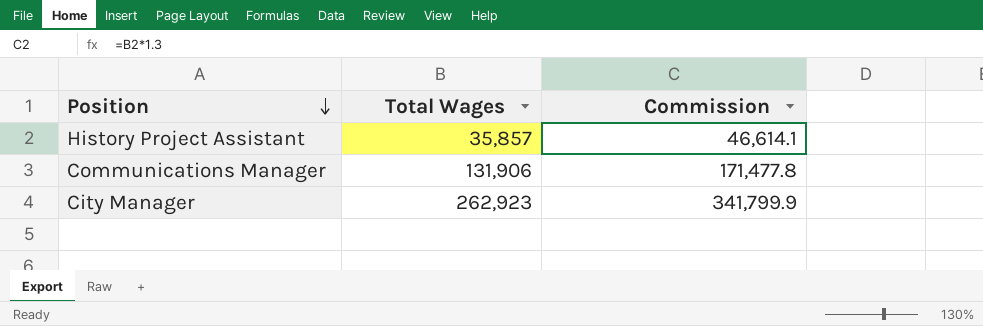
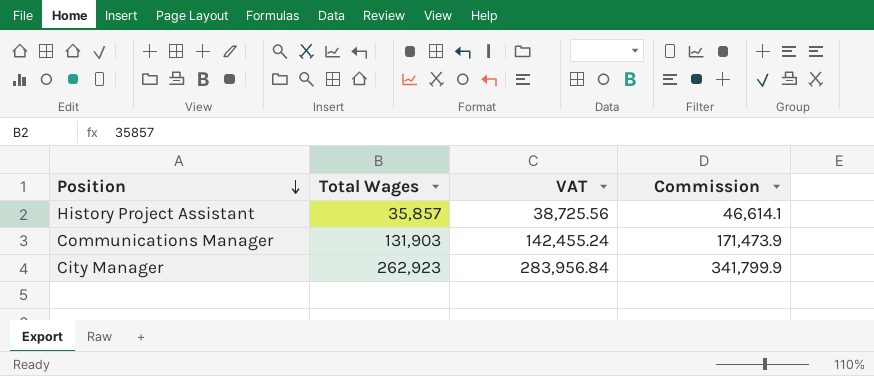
column VAT | formula: none -> [Total Wages] * 1.08
Communications Manager | Total Wages: 131,906 -> 131,903
Communications Manager | Commission: 171,477.8 -> 171,473.9

